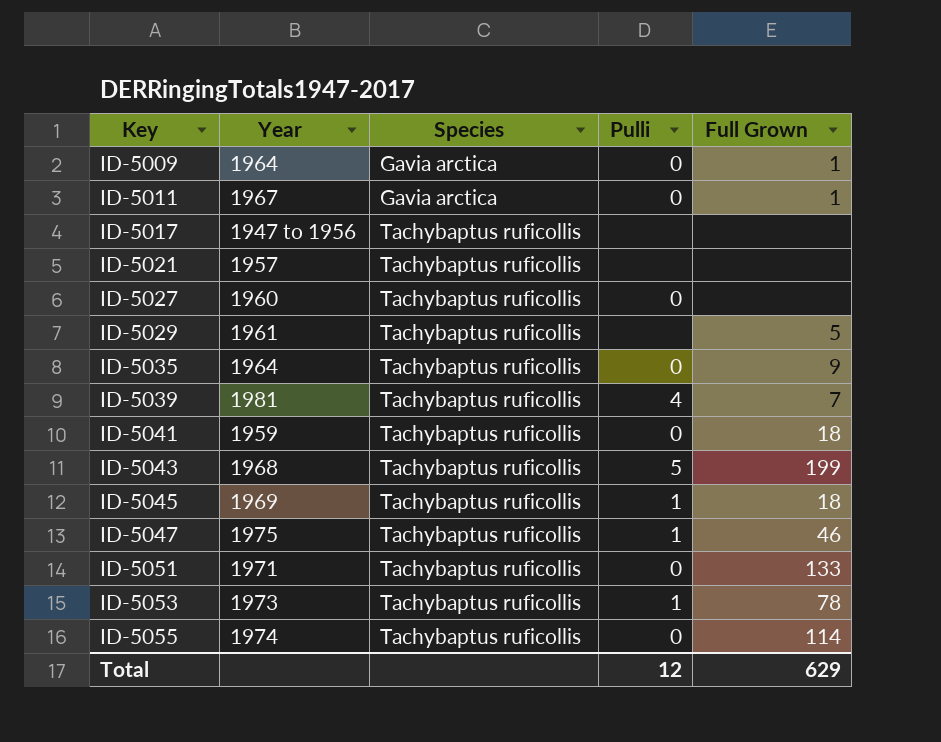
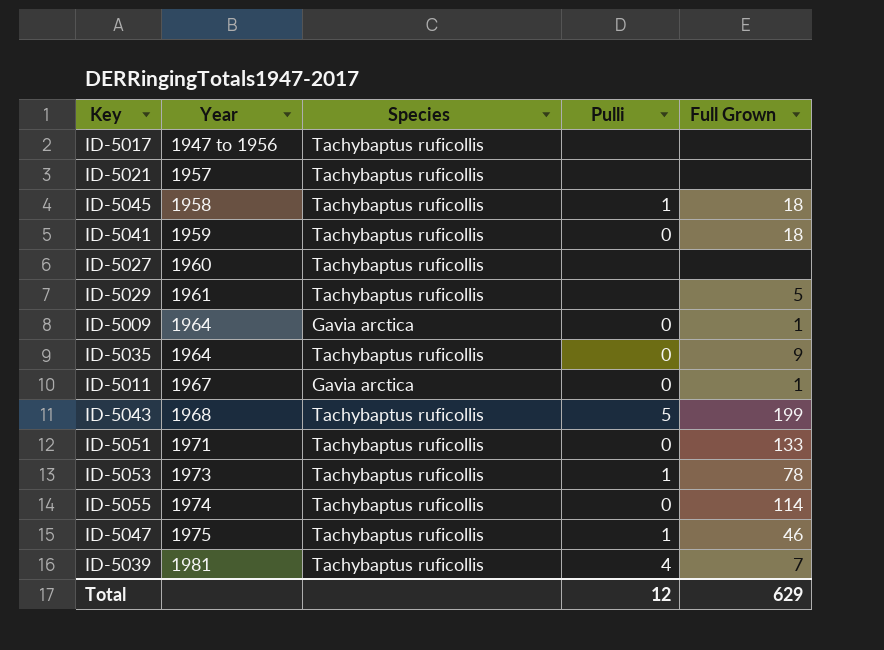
row order: Key ascending -> Year ascending
ID-5045 | Year: 1969 -> 1958
ID-5027 | Pulli: 0 -> none

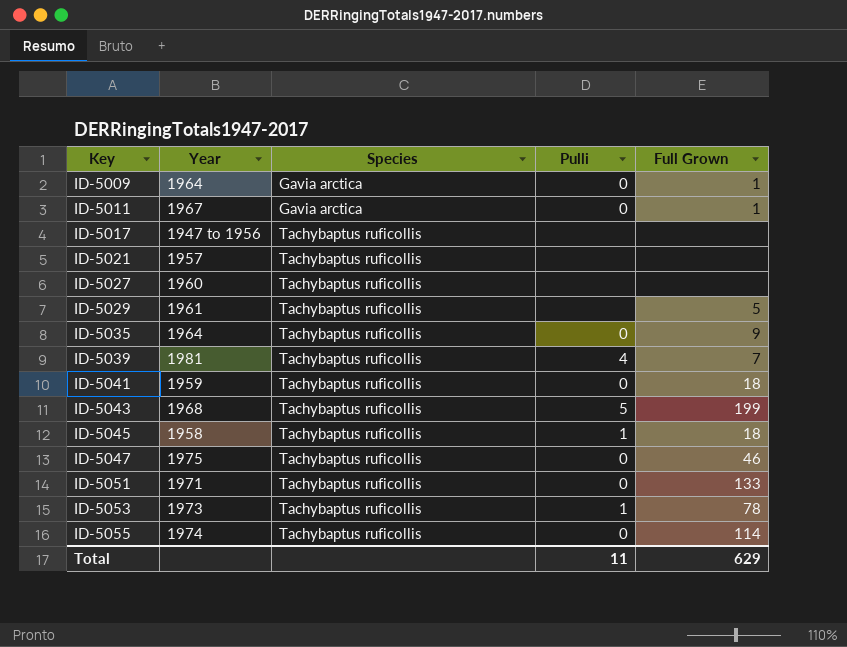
row order: Year ascending -> Key ascending
ID-5047 | Pulli: 1 -> 0
Total | Pulli: 12 -> 11

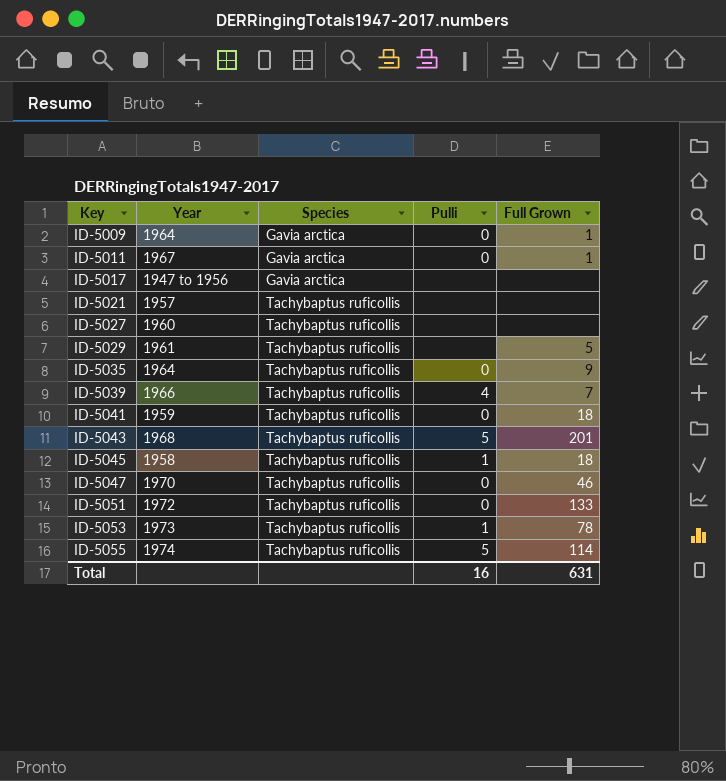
ID-5017 | Species: Tachybaptus ruficollis -> Gavia arctica
ID-5039 | Year: 1981 -> 1966
ID-5043 | Full Grown: 199 -> 201
ID-5047 | Year: 1975 -> 1970
ID-5051 | Year: 1971 -> 1972
ID-5055 | Pulli: 0 -> 5
Total | Pulli: 11 -> 16
Total | Full Grown: 629 -> 631

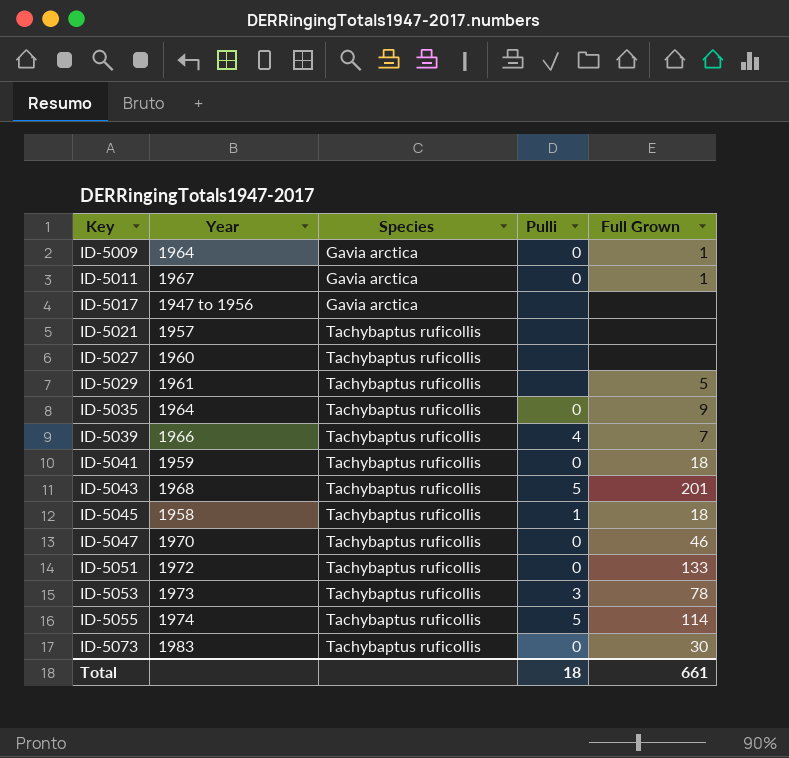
ID-5053 | Pulli: 1 -> 3
row ID-5073: none -> 1983 | Tachybaptus ruficollis | 0 | 30
Total | Pulli: 16 -> 18
Total | Full Grown: 631 -> 661

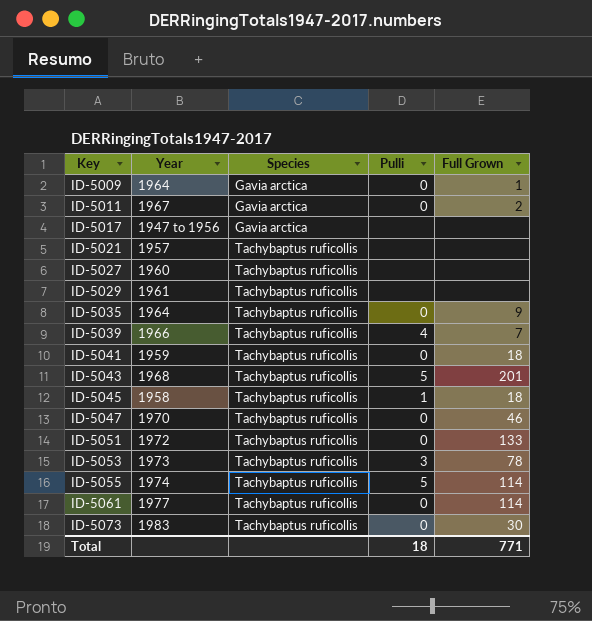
ID-5011 | Full Grown: 1 -> 2
ID-5029 | Full Grown: 5 -> none
row ID-5061: none -> 1977 | Tachybaptus ruficollis | 0 | 114
Total | Full Grown: 661 -> 771

